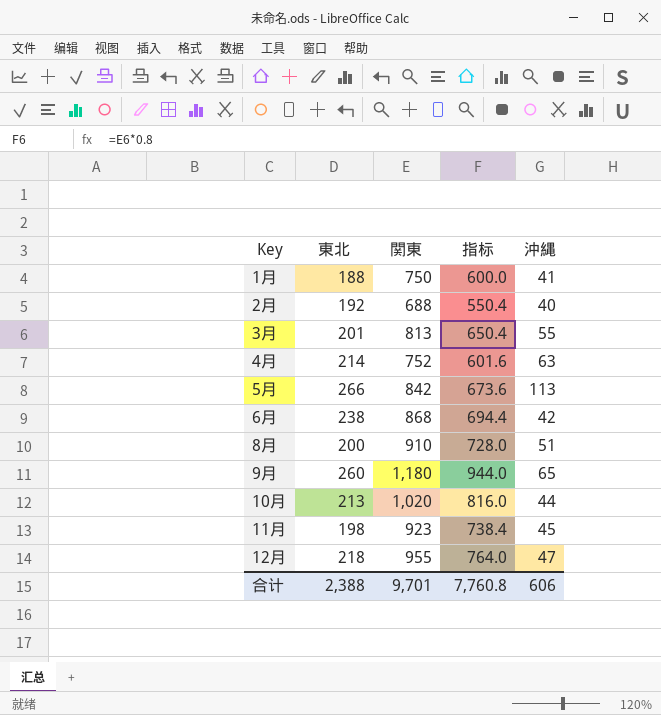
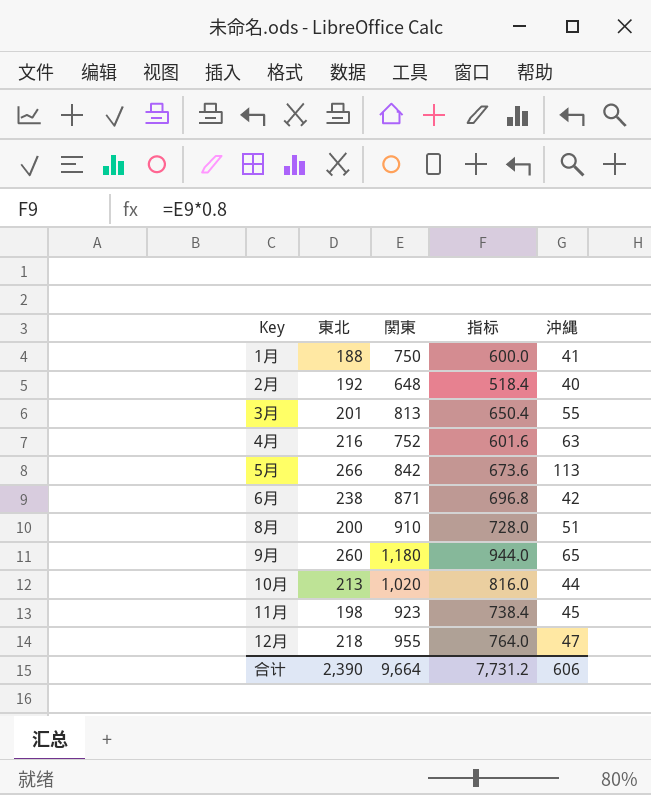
2月 | 関東: 688 -> 648
2月 | 指标: 550.4 -> 518.4
4月 | 東北: 214 -> 216
6月 | 関東: 868 -> 871
6月 | 指标: 694.4 -> 696.8
合计 | 東北: 2,388 -> 2,390
合计 | 関東: 9,701 -> 9,664
合计 | 指标: 7,760.8 -> 7,731.2

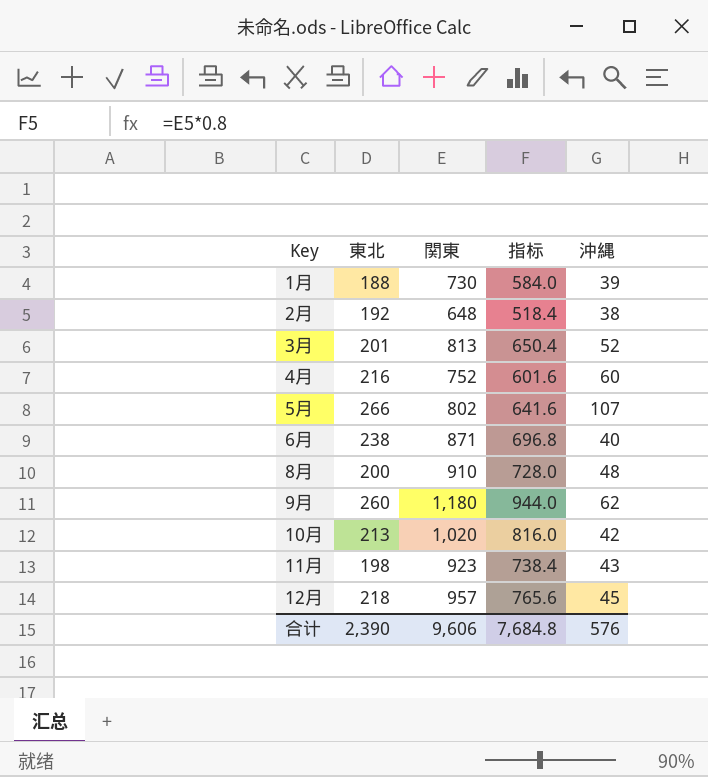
1月 | 関東: 750 -> 730
1月 | 指标: 600.0 -> 584.0
1月 | 沖縄: 41 -> 39
2月 | 沖縄: 40 -> 38
3月 | 沖縄: 55 -> 52
4月 | 沖縄: 63 -> 60
5月 | 関東: 842 -> 802
5月 | 指标: 673.6 -> 641.6
5月 | 沖縄: 113 -> 107
6月 | 沖縄: 42 -> 40
8月 | 沖縄: 51 -> 48
9月 | 沖縄: 65 -> 62
10月 | 沖縄: 44 -> 42
11月 | 沖縄: 45 -> 43
12月 | 関東: 955 -> 957
12月 | 指标: 764.0 -> 765.6
12月 | 沖縄: 47 -> 45
合计 | 関東: 9,664 -> 9,606
合计 | 指标: 7,731.2 -> 7,684.8
合计 | 沖縄: 606 -> 576

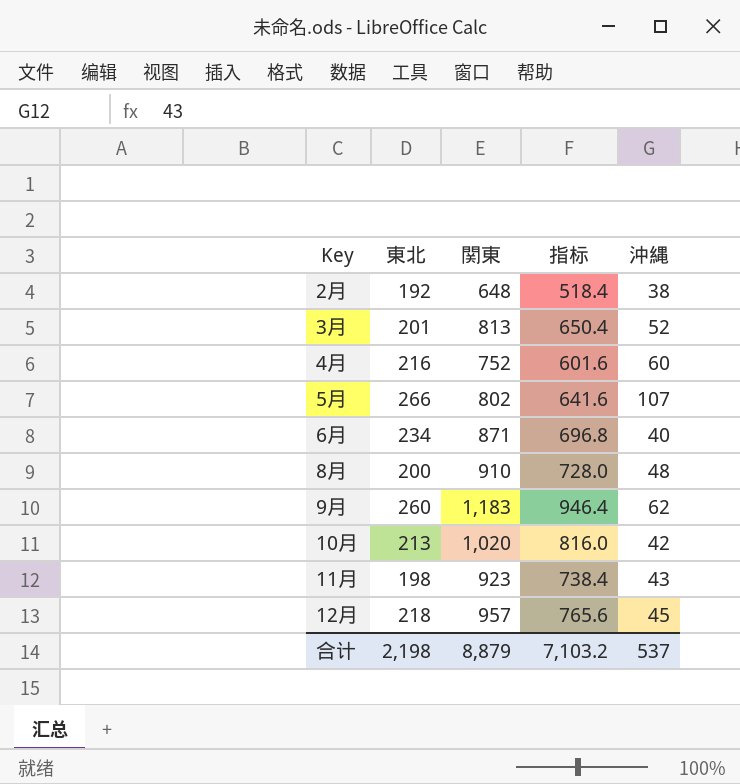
row 1月: 188 | 730 | 584.0 | 39 -> none
6月 | 東北: 238 -> 234
9月 | 関東: 1,180 -> 1,183
9月 | 指标: 944.0 -> 946.4
合计 | 東北: 2,390 -> 2,198
合计 | 関東: 9,606 -> 8,879
合计 | 指标: 7,684.8 -> 7,103.2
合计 | 沖縄: 576 -> 537

